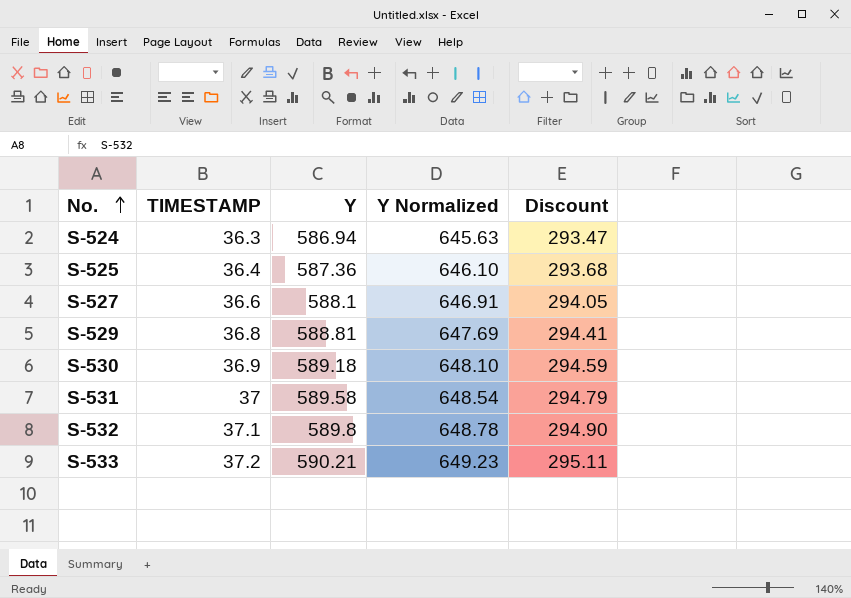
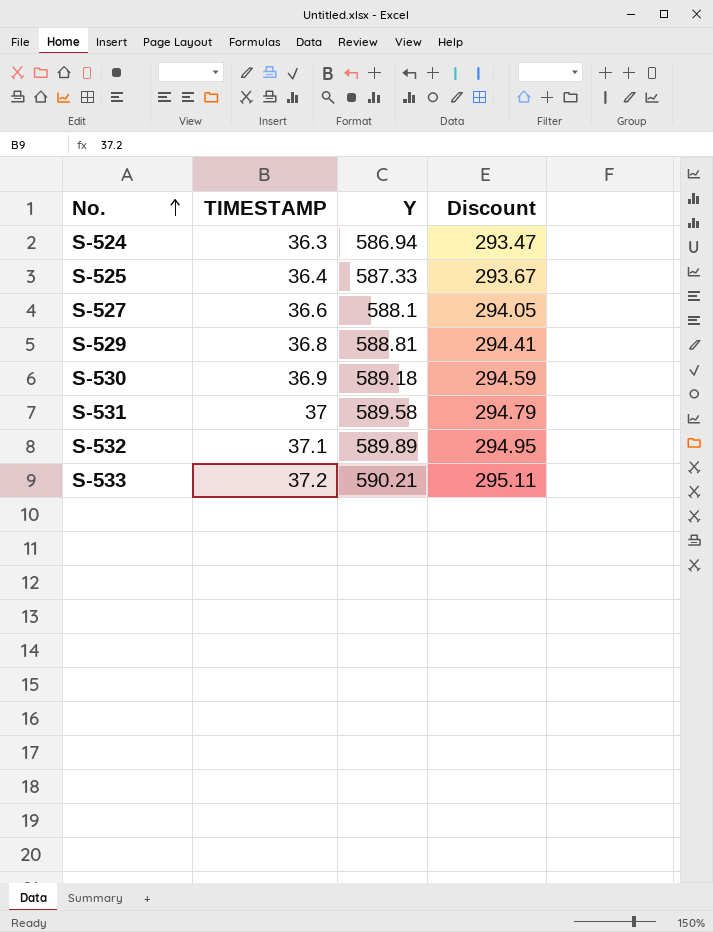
column Y Normalized | formula: [Y] * 1.1 -> none
S-525 | Y: 587.36 -> 587.33
S-525 | Discount: 293.68 -> 293.67
S-532 | Y: 589.8 -> 589.89
S-532 | Discount: 294.90 -> 294.95

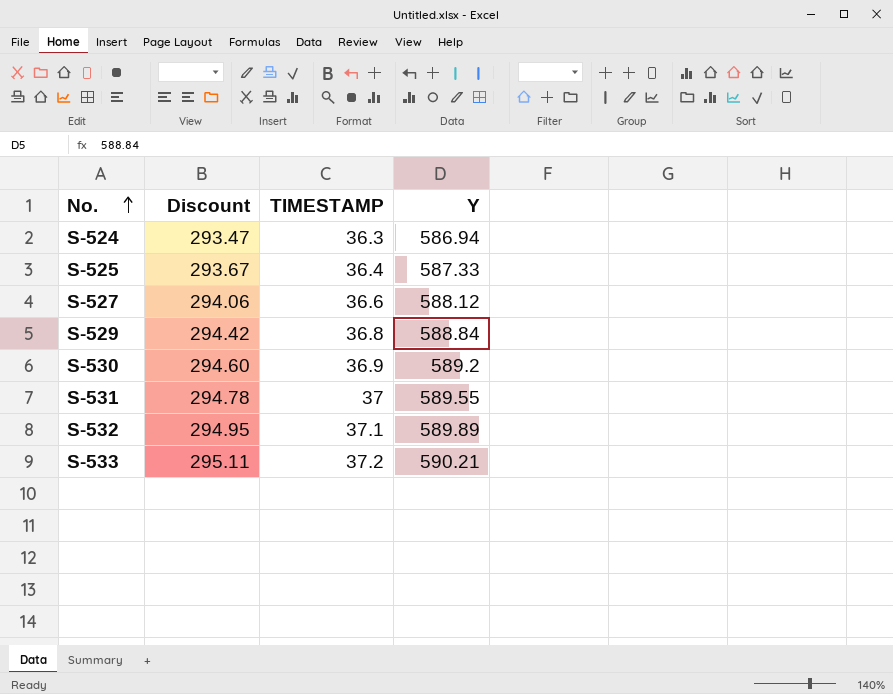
column Discount | position: 4 -> 2
S-527 | Discount: 294.05 -> 294.06
S-527 | Y: 588.1 -> 588.12
S-529 | Discount: 294.41 -> 294.42
S-529 | Y: 588.81 -> 588.84
S-530 | Discount: 294.59 -> 294.60
S-530 | Y: 589.18 -> 589.2
S-531 | Discount: 294.79 -> 294.78
S-531 | Y: 589.58 -> 589.55

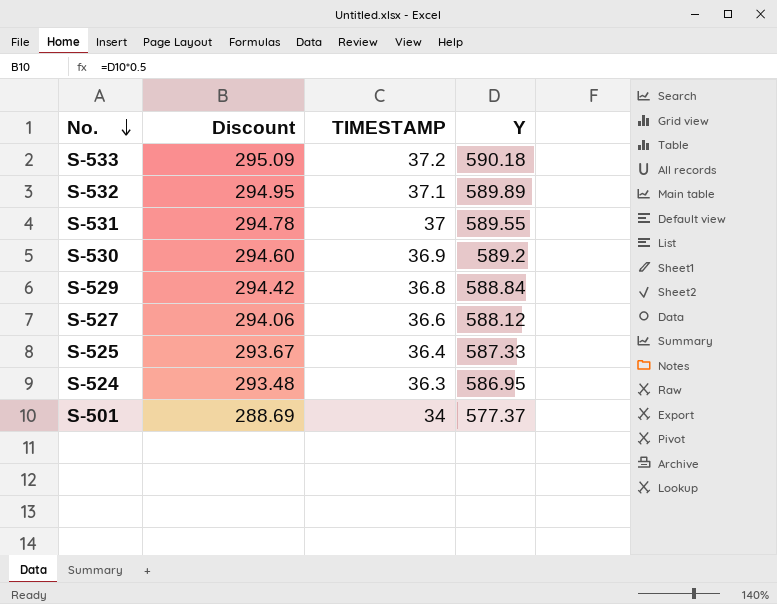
row order: No. ascending -> No. descending
S-533 | Discount: 295.11 -> 295.09
S-533 | Y: 590.21 -> 590.18
S-524 | Discount: 293.47 -> 293.48
S-524 | Y: 586.94 -> 586.95
row S-501: none -> 288.69 | 34 | 577.37

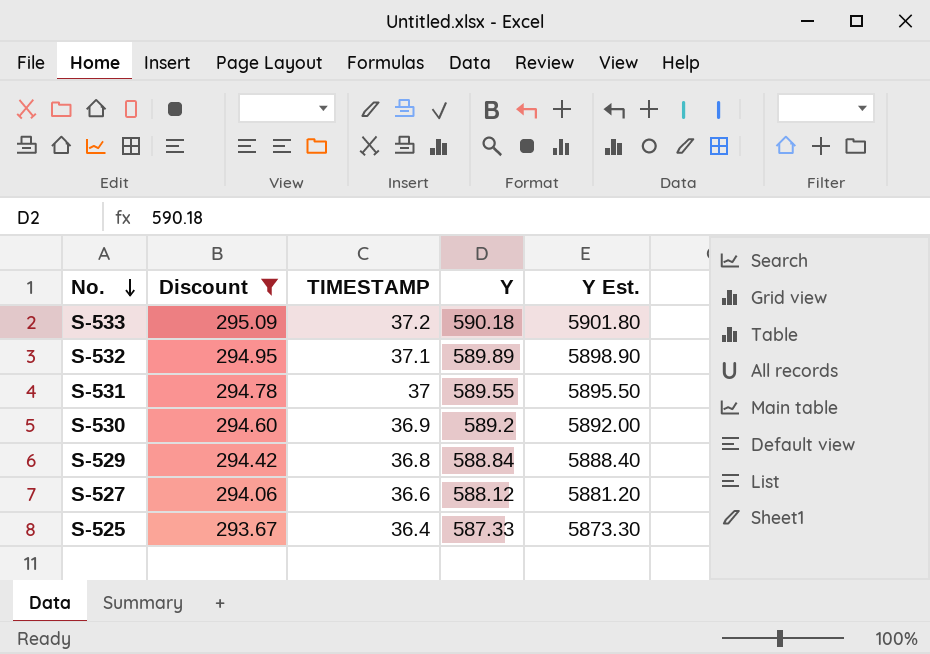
filter: none -> Discount >= 293.67
column Y Est. | formula: none -> [Y] * 10

